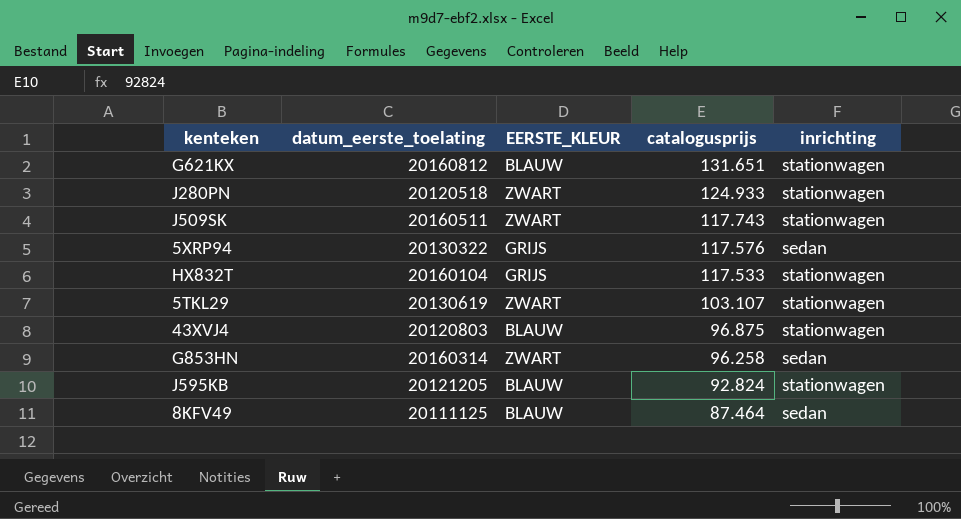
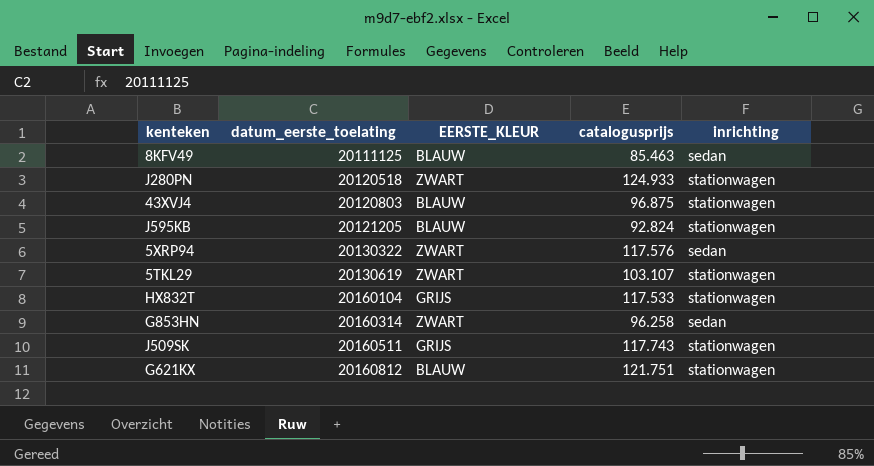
row order: catalogusprijs descending -> datum_eerste_toelating ascending
8KFV49 | catalogusprijs: 87.464 -> 85.463
5XRP94 | EERSTE_KLEUR: GRIJS -> ZWART
J509SK | EERSTE_KLEUR: ZWART -> GRIJS
G621KX | catalogusprijs: 131.651 -> 121.751

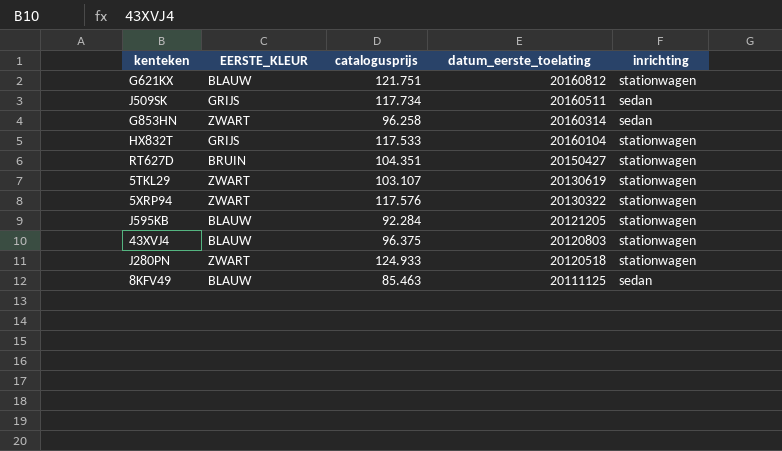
row order: datum_eerste_toelating ascending -> datum_eerste_toelating descending
column datum_eerste_toelating | position: 2 -> 4
J509SK | catalogusprijs: 117.743 -> 117.734
J509SK | inrichting: stationwagen -> sedan
row RT627D: none -> BRUIN | 104.351 | 20150427 | stationwagen
5XRP94 | inrichting: sedan -> stationwagen
J595KB | catalogusprijs: 92.824 -> 92.284
43XVJ4 | catalogusprijs: 96.875 -> 96.375

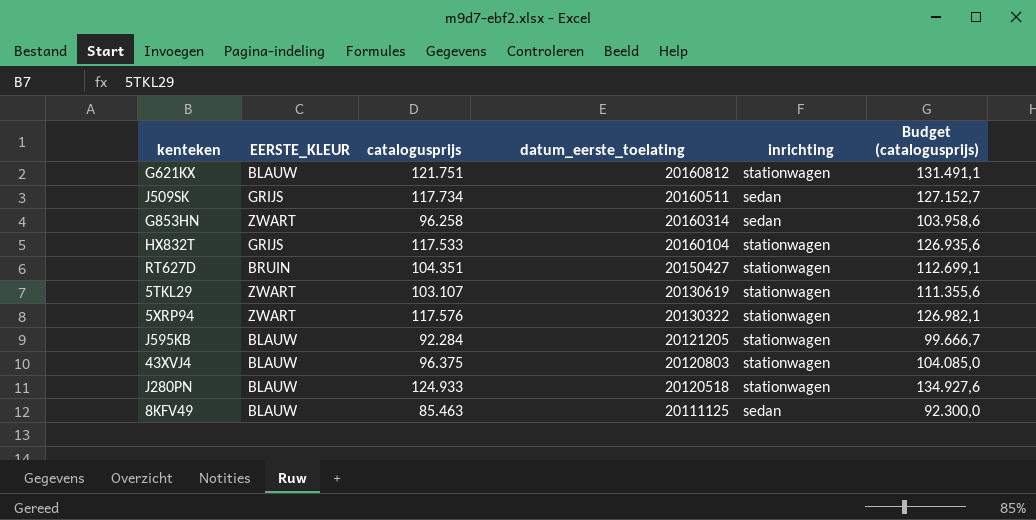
column Budget (catalogusprijs) | formula: none -> [catalogusprijs] * 1,08
J280PN | EERSTE_KLEUR: ZWART -> BLAUW

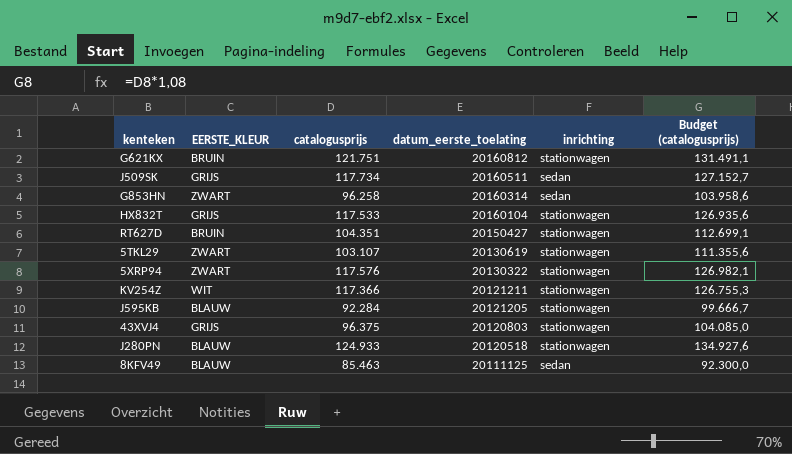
G621KX | EERSTE_KLEUR: BLAUW -> BRUIN
row KV254Z: none -> WIT | 117.366 | 20121211 | stationwagen | 126.755,3
43XVJ4 | EERSTE_KLEUR: BLAUW -> GRIJS

